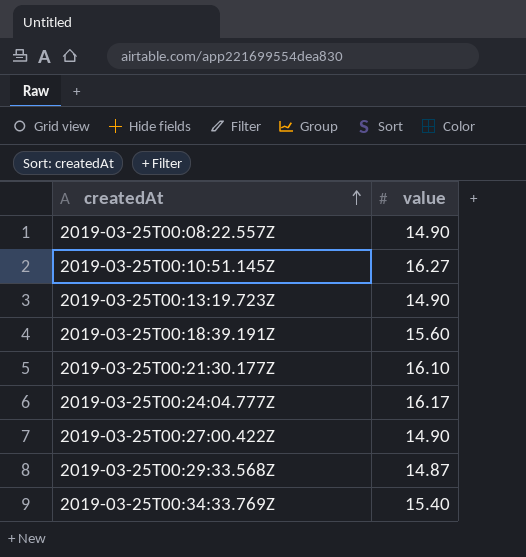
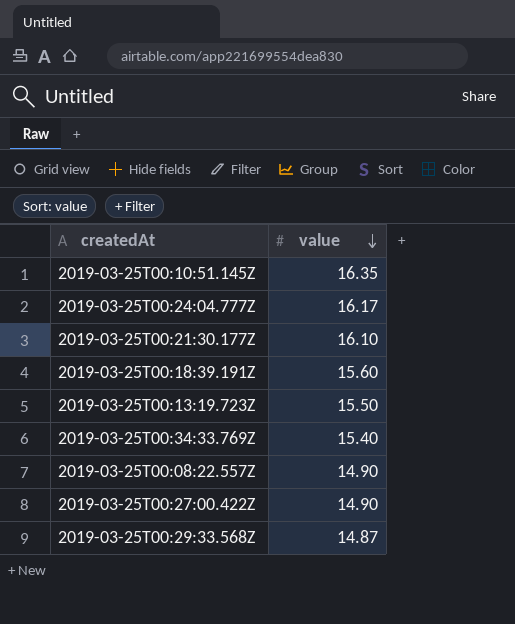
row order: createdAt ascending -> value descending
2019-03-25T00:10:51.145Z | value: 16.27 -> 16.35
2019-03-25T00:13:19.723Z | value: 14.90 -> 15.50

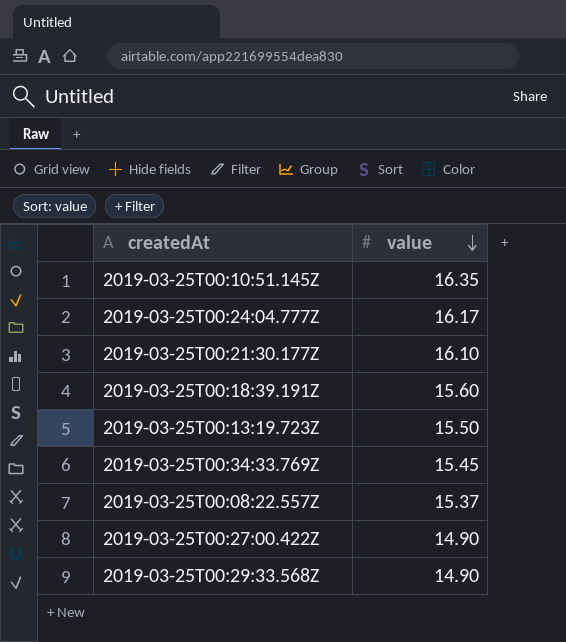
2019-03-25T00:34:33.769Z | value: 15.40 -> 15.45
2019-03-25T00:08:22.557Z | value: 14.90 -> 15.37
2019-03-25T00:29:33.568Z | value: 14.87 -> 14.90

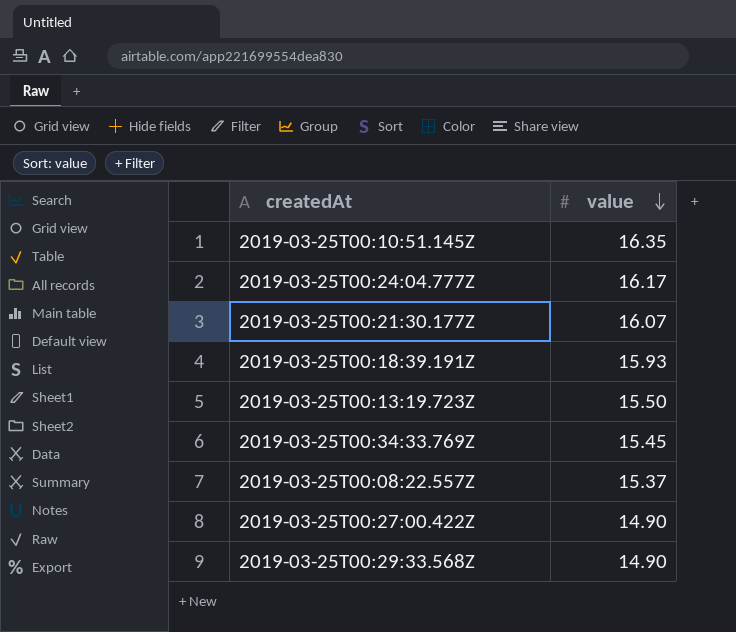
2019-03-25T00:21:30.177Z | value: 16.10 -> 16.07
2019-03-25T00:18:39.191Z | value: 15.60 -> 15.93

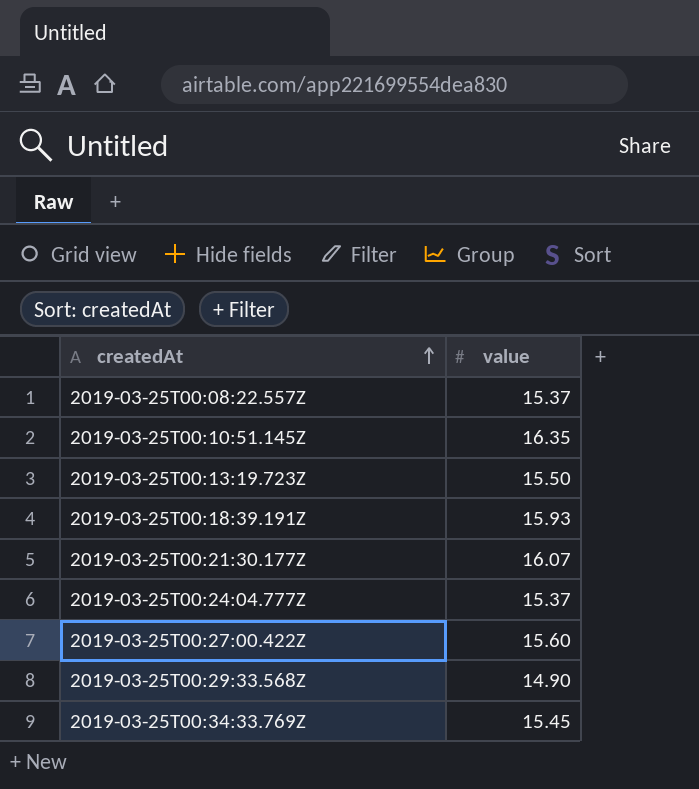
row order: value descending -> createdAt ascending
2019-03-25T00:24:04.777Z | value: 16.17 -> 15.37
2019-03-25T00:27:00.422Z | value: 14.90 -> 15.60

